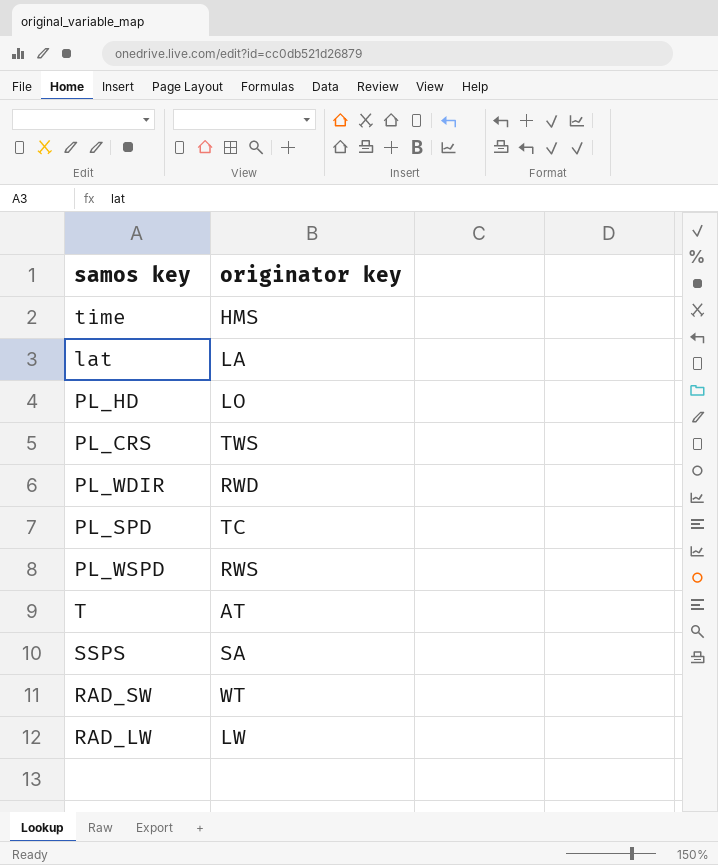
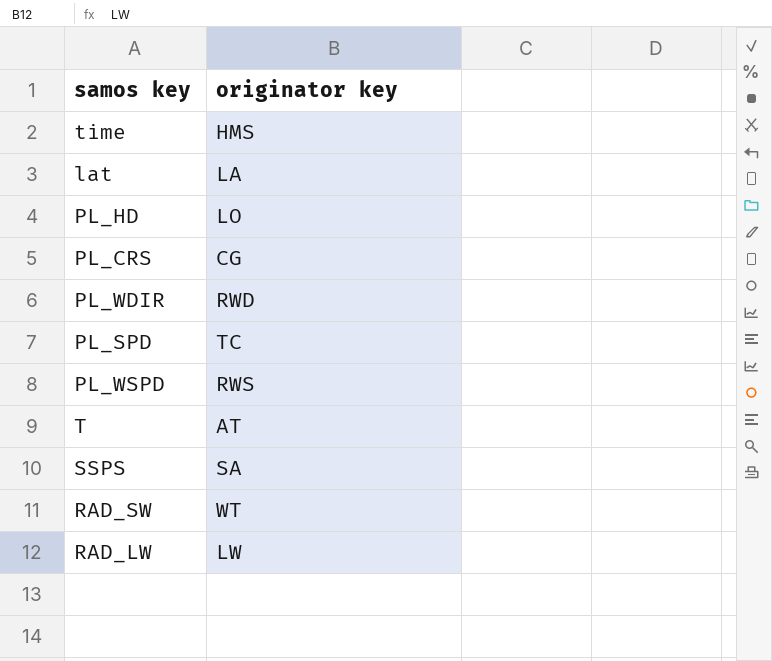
PL_CRS | originator key: TWS -> CG

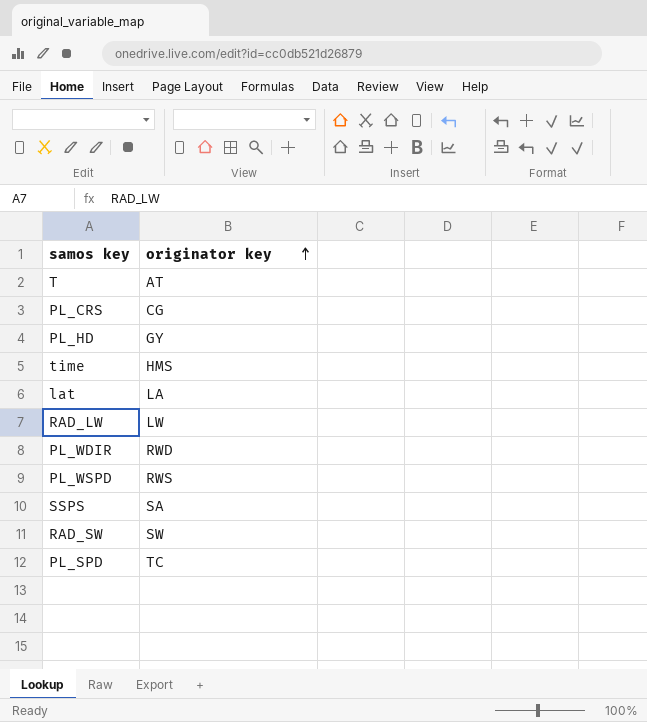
row order: none -> originator key ascending
PL_HD | originator key: LO -> GY
RAD_SW | originator key: WT -> SW

